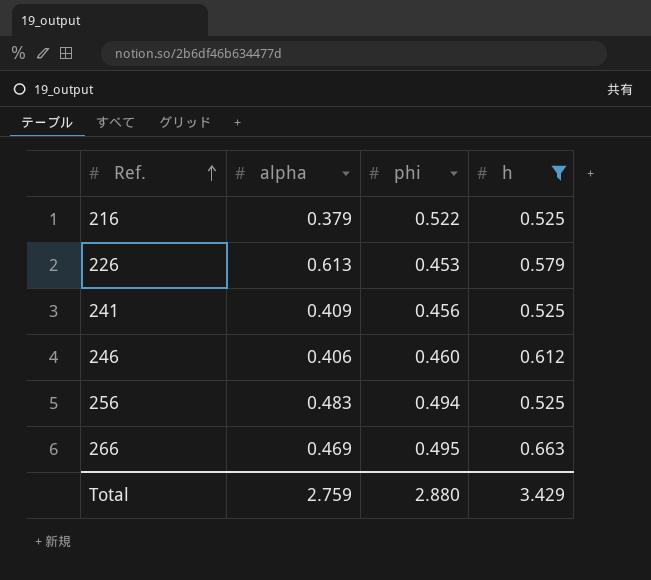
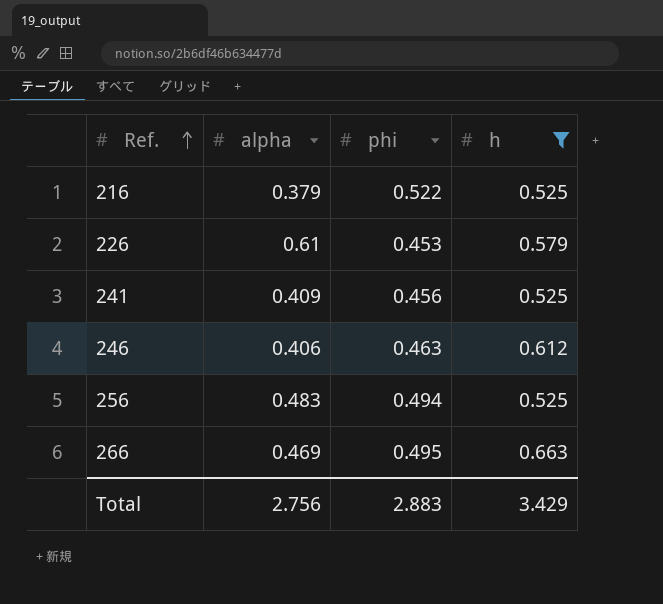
226 | alpha: 0.613 -> 0.61
246 | phi: 0.460 -> 0.463
Total | alpha: 2.759 -> 2.756
Total | phi: 2.880 -> 2.883

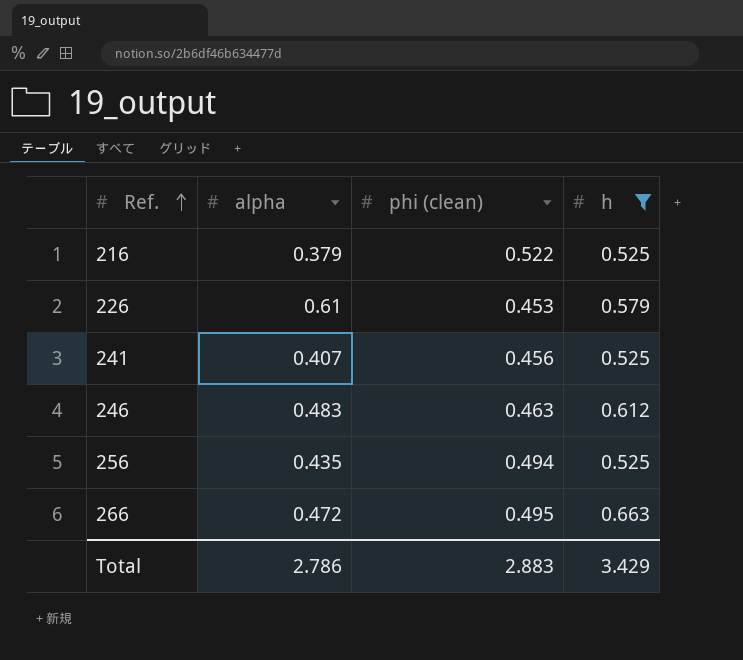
column name: phi -> phi (clean)
241 | alpha: 0.409 -> 0.407
246 | alpha: 0.406 -> 0.483
256 | alpha: 0.483 -> 0.435
266 | alpha: 0.469 -> 0.472
Total | alpha: 2.756 -> 2.786

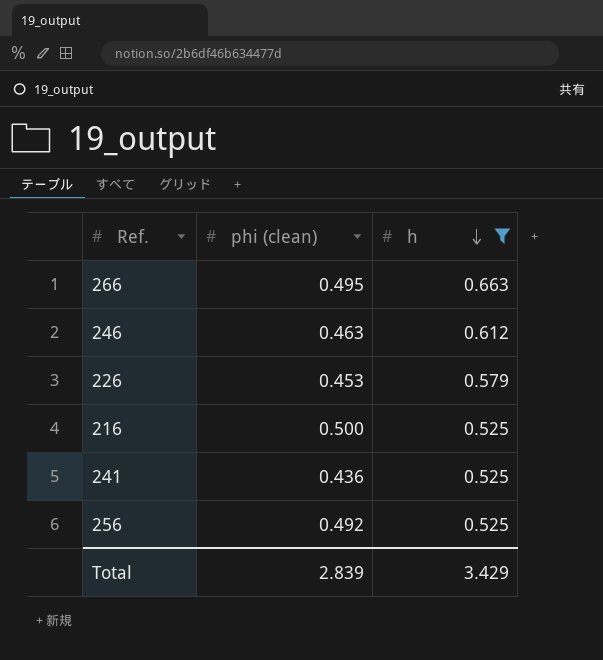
row order: Ref. ascending -> h descending
column alpha | position: 2 -> none
216 | phi (clean): 0.522 -> 0.500
241 | phi (clean): 0.456 -> 0.436
256 | phi (clean): 0.494 -> 0.492
Total | phi (clean): 2.883 -> 2.839

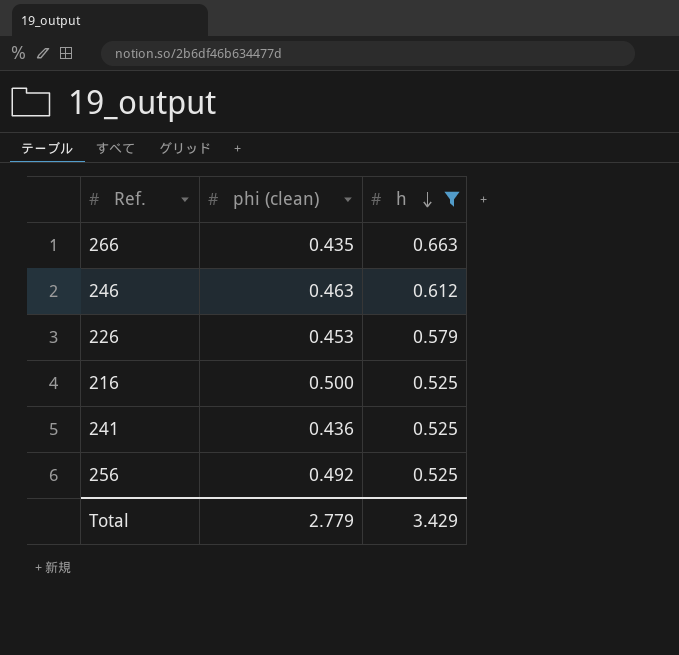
266 | phi (clean): 0.495 -> 0.435
Total | phi (clean): 2.839 -> 2.779

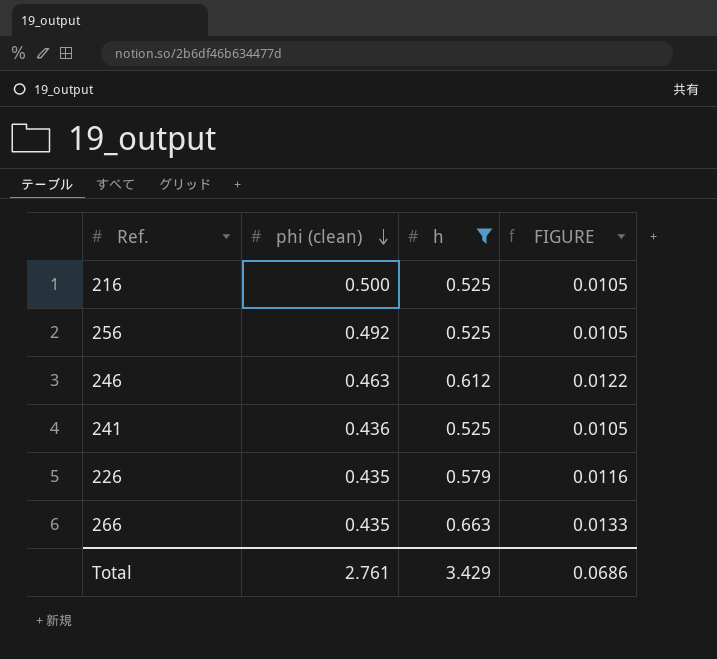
row order: h descending -> phi (clean) descending
column FIGURE | formula: none -> [h] * 0.02
226 | phi (clean): 0.453 -> 0.435
Total | phi (clean): 2.779 -> 2.761

